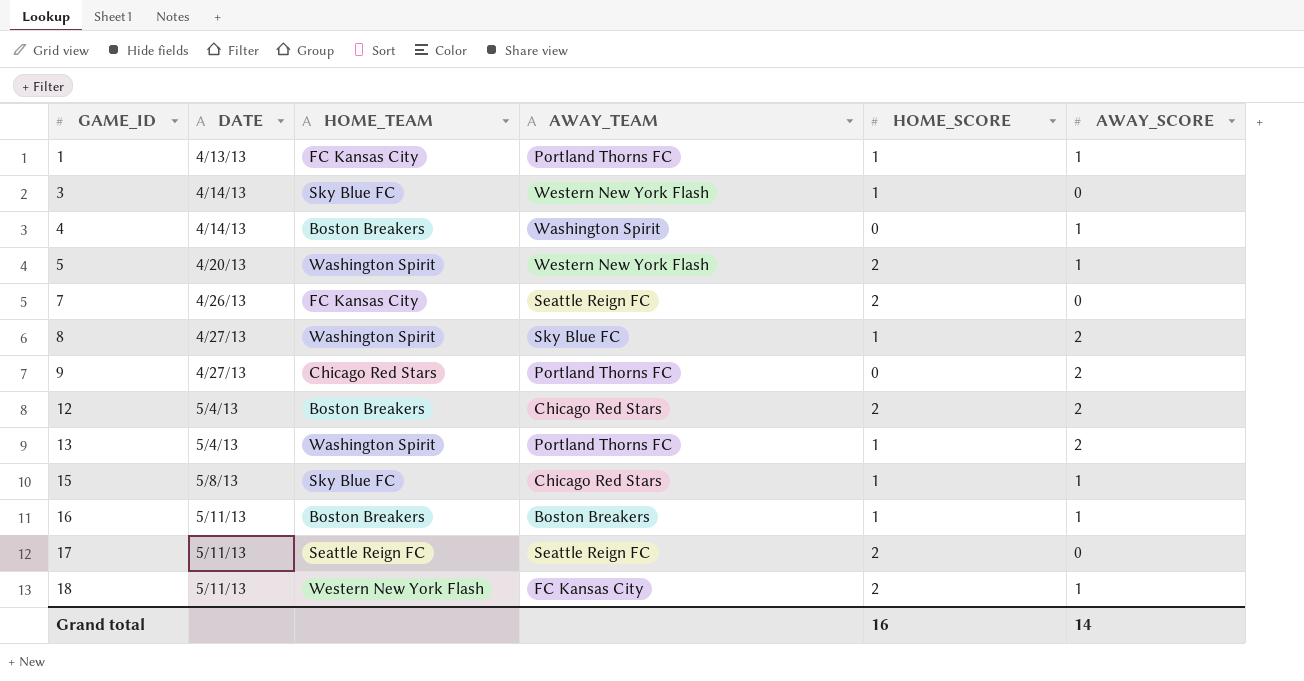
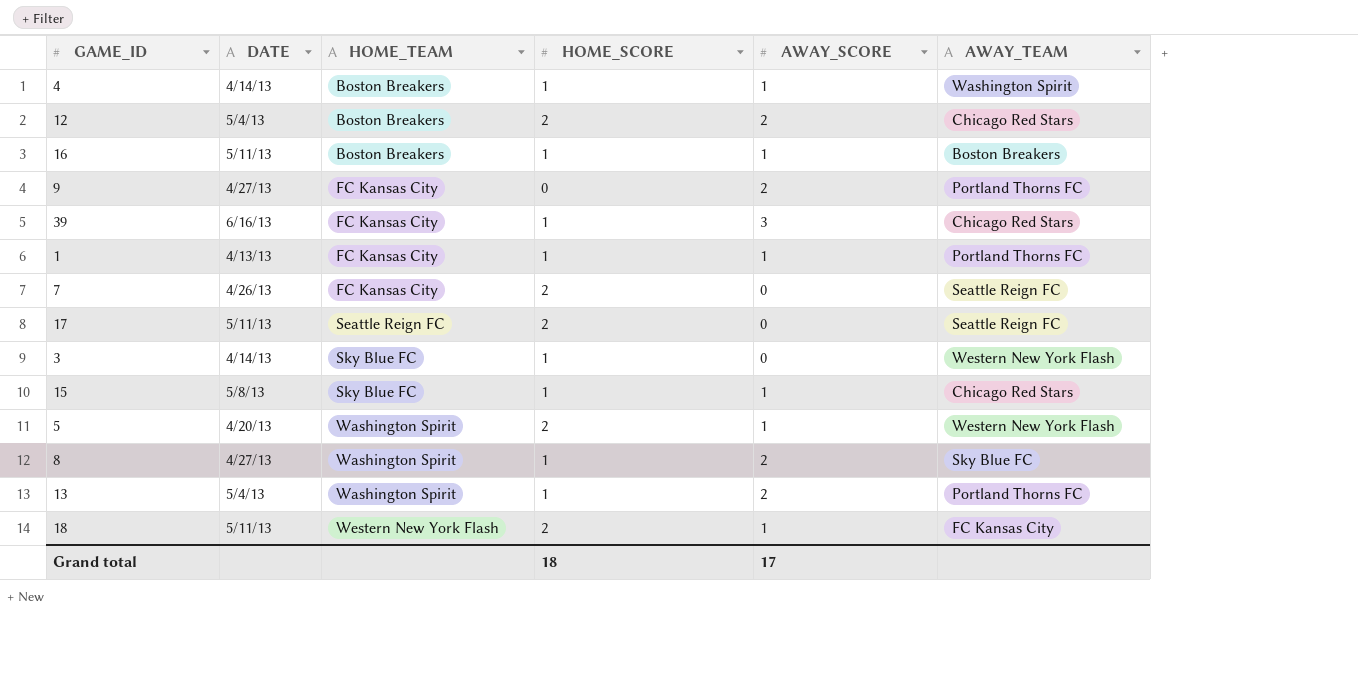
row order: GAME_ID ascending -> HOME_TEAM ascending
column AWAY_TEAM | position: 4 -> 6
4 | HOME_SCORE: 0 -> 1
9 | HOME_TEAM: Chicago Red Stars -> FC Kansas City
row 39: none -> 6/16/13 | FC Kansas City | 1 | 3 | Chicago Red Stars
Grand total | HOME_SCORE: 16 -> 18
Grand total | AWAY_SCORE: 14 -> 17

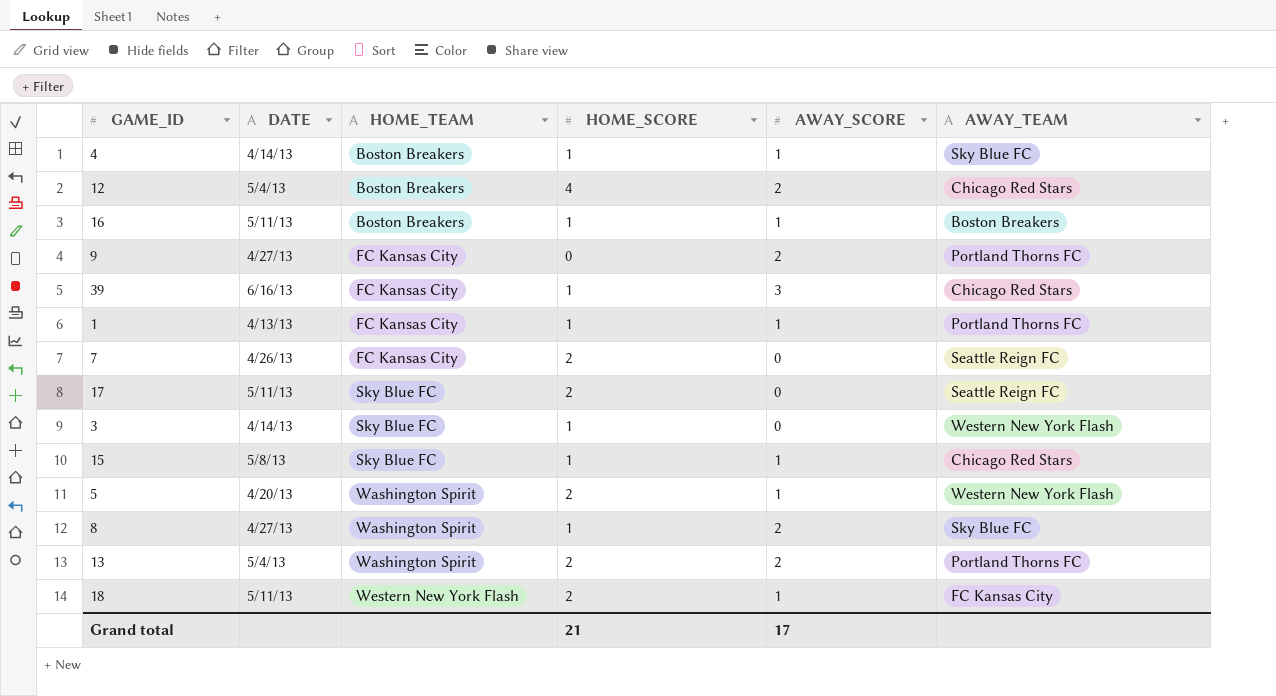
4 | AWAY_TEAM: Washington Spirit -> Sky Blue FC
12 | HOME_SCORE: 2 -> 4
17 | HOME_TEAM: Seattle Reign FC -> Sky Blue FC
13 | HOME_SCORE: 1 -> 2
Grand total | HOME_SCORE: 18 -> 21

